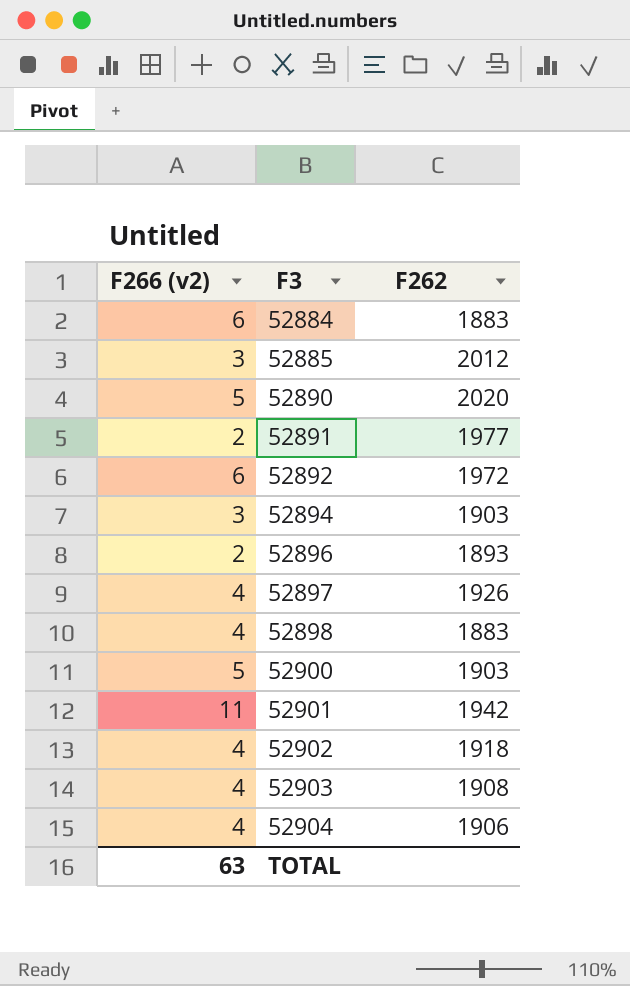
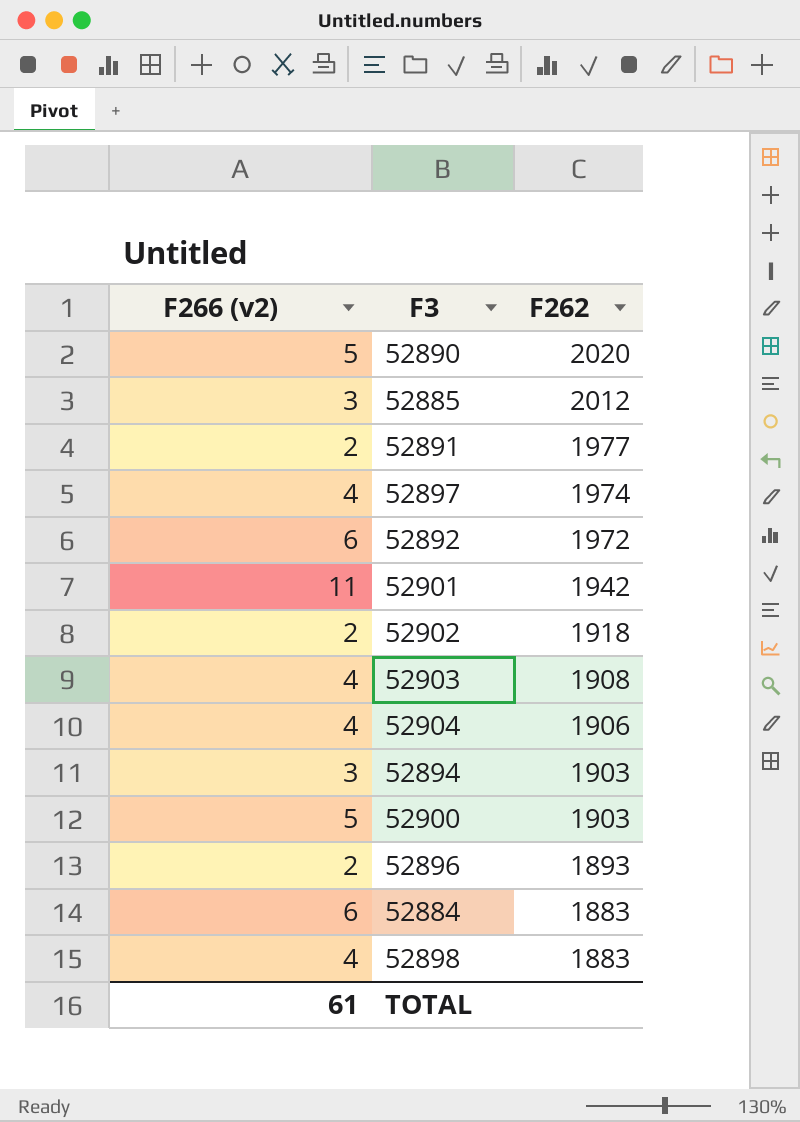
row order: F3 ascending -> F262 descending
52897 | F262: 1926 -> 1974
52902 | F266 (v2): 4 -> 2
TOTAL | F266 (v2): 63 -> 61

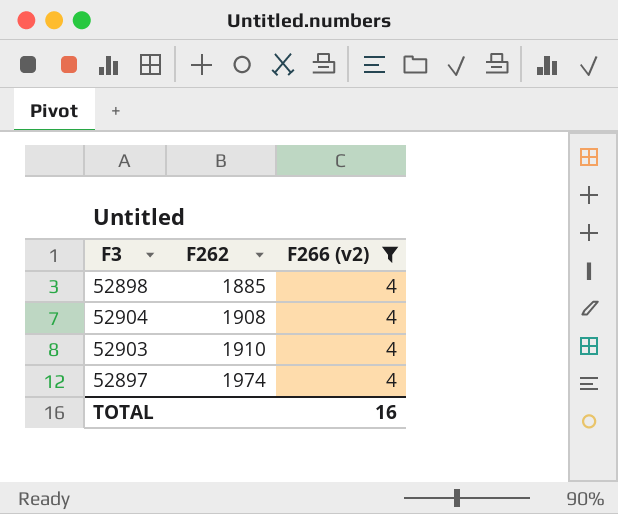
filter: none -> F266 (v2) = 4
row order: F262 descending -> F262 ascending
column F266 (v2) | position: 1 -> 3
52898 | F262: 1883 -> 1885
52904 | F262: 1906 -> 1908
52903 | F262: 1908 -> 1910
TOTAL | F266 (v2): 61 -> 16

